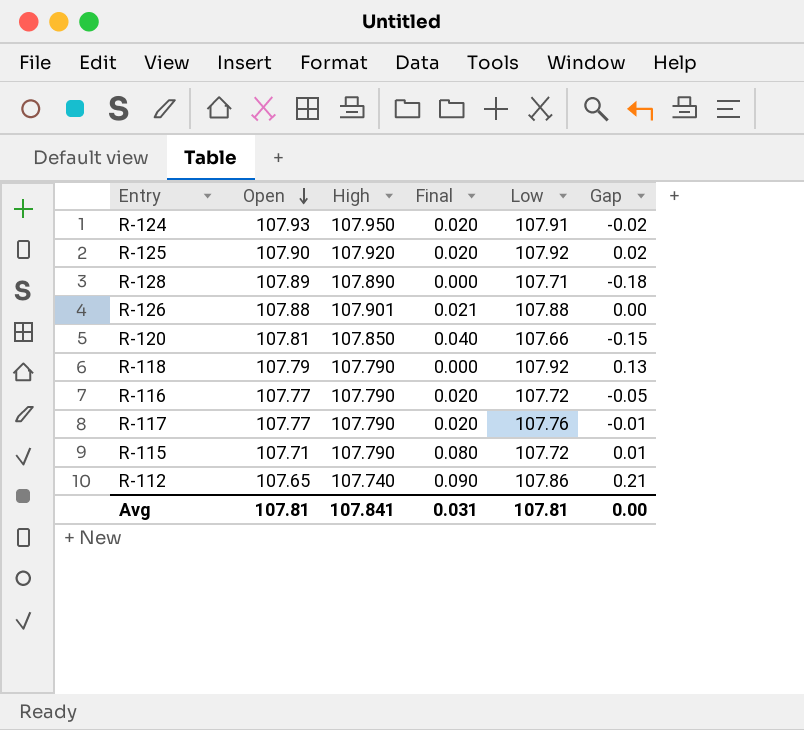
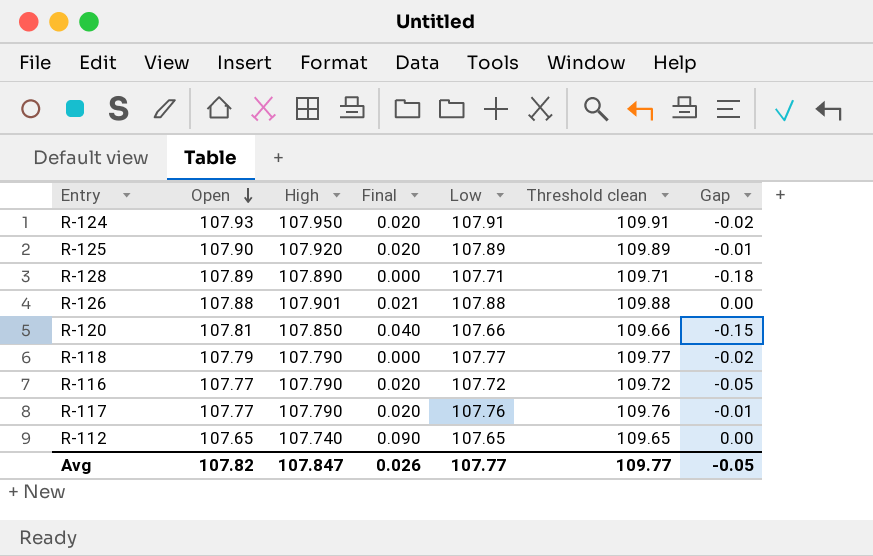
column Threshold clean | formula: none -> [Low] + 2
row R-115: 107.71 | 107.790 | 0.080 | 107.72 | 0.01 -> none
R-125 | Low: 107.92 -> 107.89
R-125 | Gap: 0.02 -> -0.01
R-118 | Low: 107.92 -> 107.77
R-118 | Gap: 0.13 -> -0.02
R-112 | Low: 107.86 -> 107.65
R-112 | Gap: 0.21 -> 0.00
Avg | Open: 107.81 -> 107.82
Avg | High: 107.841 -> 107.847
Avg | Final: 0.031 -> 0.026
Avg | Low: 107.81 -> 107.77
Avg | Gap: 0.00 -> -0.05

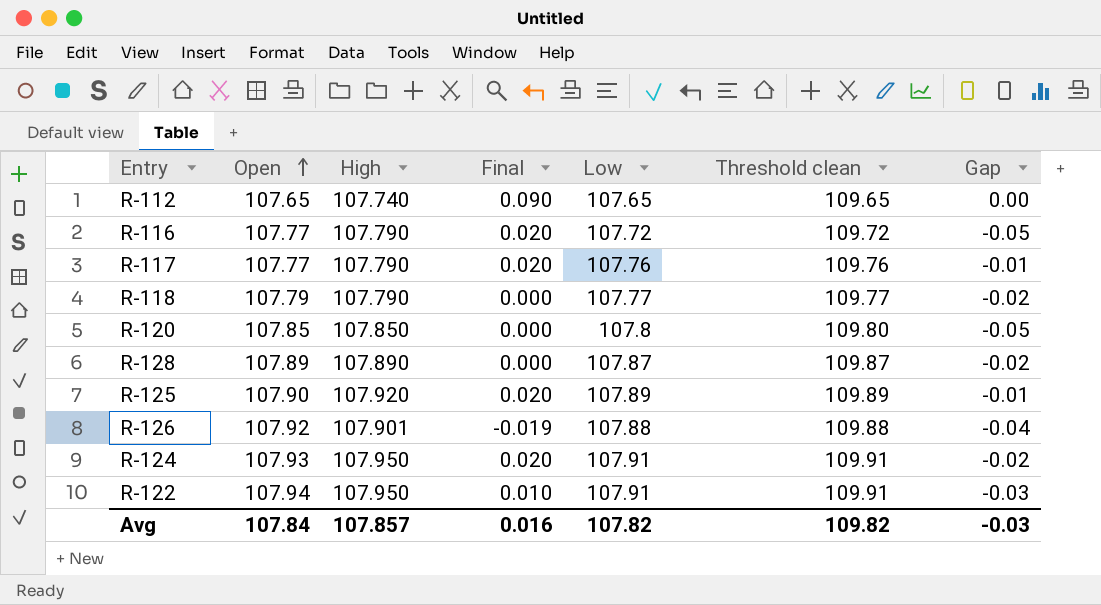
row order: Open descending -> Open ascending
R-120 | Open: 107.81 -> 107.85
R-120 | Final: 0.040 -> 0.000
R-120 | Low: 107.66 -> 107.8
R-120 | Threshold clean: 109.66 -> 109.80
R-120 | Gap: -0.15 -> -0.05
R-128 | Low: 107.71 -> 107.87
R-128 | Threshold clean: 109.71 -> 109.87
R-128 | Gap: -0.18 -> -0.02
R-126 | Open: 107.88 -> 107.92
R-126 | Final: 0.021 -> -0.019
R-126 | Gap: 0.00 -> -0.04
row R-122: none -> 107.94 | 107.950 | 0.010 | 107.91 | 109.91 | -0.03
Avg | Open: 107.82 -> 107.84
Avg | High: 107.847 -> 107.857
Avg | Final: 0.026 -> 0.016
Avg | Low: 107.77 -> 107.82
Avg | Threshold clean: 109.77 -> 109.82
Avg | Gap: -0.05 -> -0.03

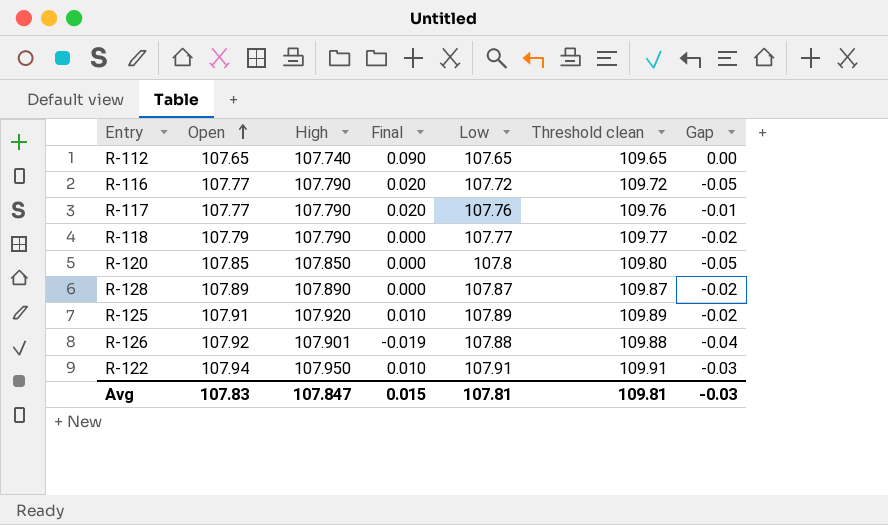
row R-124: 107.93 | 107.950 | 0.020 | 107.91 | 109.91 | -0.02 -> none
R-125 | Open: 107.90 -> 107.91
R-125 | Final: 0.020 -> 0.010
R-125 | Gap: -0.01 -> -0.02
Avg | Open: 107.84 -> 107.83
Avg | High: 107.857 -> 107.847
Avg | Final: 0.016 -> 0.015
Avg | Low: 107.82 -> 107.81
Avg | Threshold clean: 109.82 -> 109.81

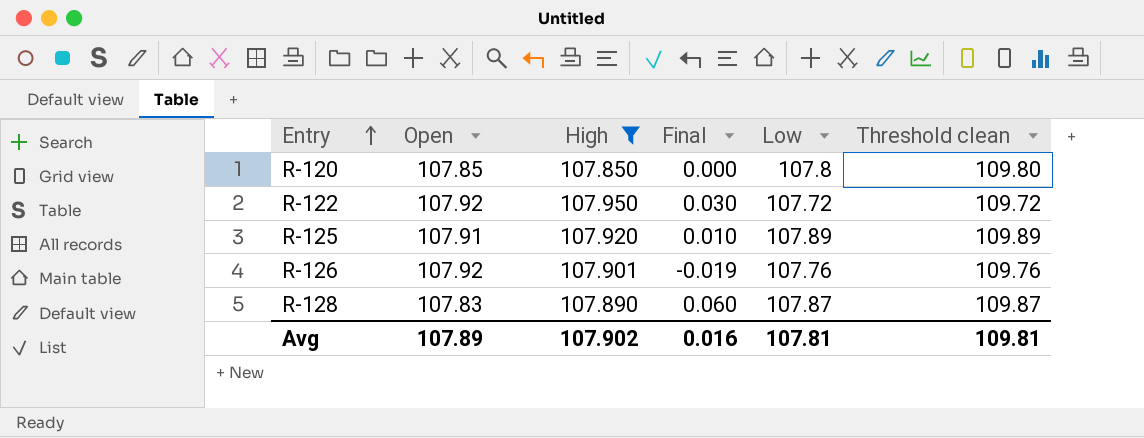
filter: none -> High >= 107.850
row order: Open ascending -> Entry ascending
column Gap | formula: [Low] - [Open] -> none
R-122 | Open: 107.94 -> 107.92
R-122 | Final: 0.010 -> 0.030
R-122 | Low: 107.91 -> 107.72
R-122 | Threshold clean: 109.91 -> 109.72
R-126 | Low: 107.88 -> 107.76
R-126 | Threshold clean: 109.88 -> 109.76
R-128 | Open: 107.89 -> 107.83
R-128 | Final: 0.000 -> 0.060
Avg | Open: 107.83 -> 107.89
Avg | High: 107.847 -> 107.902
Avg | Final: 0.015 -> 0.016

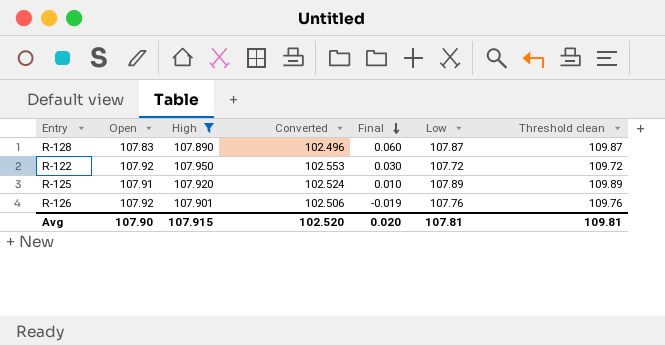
row order: Entry ascending -> Final descending
column Converted | formula: none -> [High] * 0.95
row R-120: 107.85 | 107.850 | 0.000 | 107.8 | 109.80 -> none
Avg | Open: 107.89 -> 107.90
Avg | High: 107.902 -> 107.915
Avg | Final: 0.016 -> 0.020

